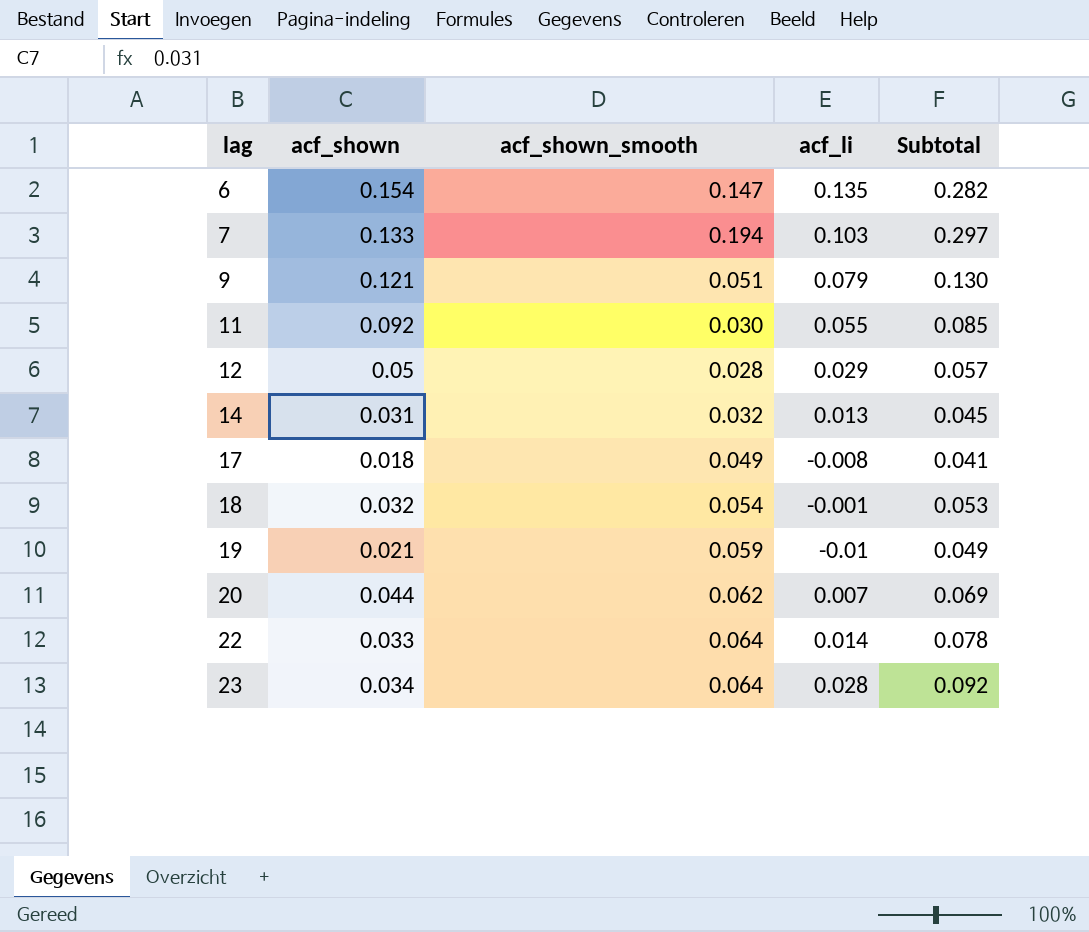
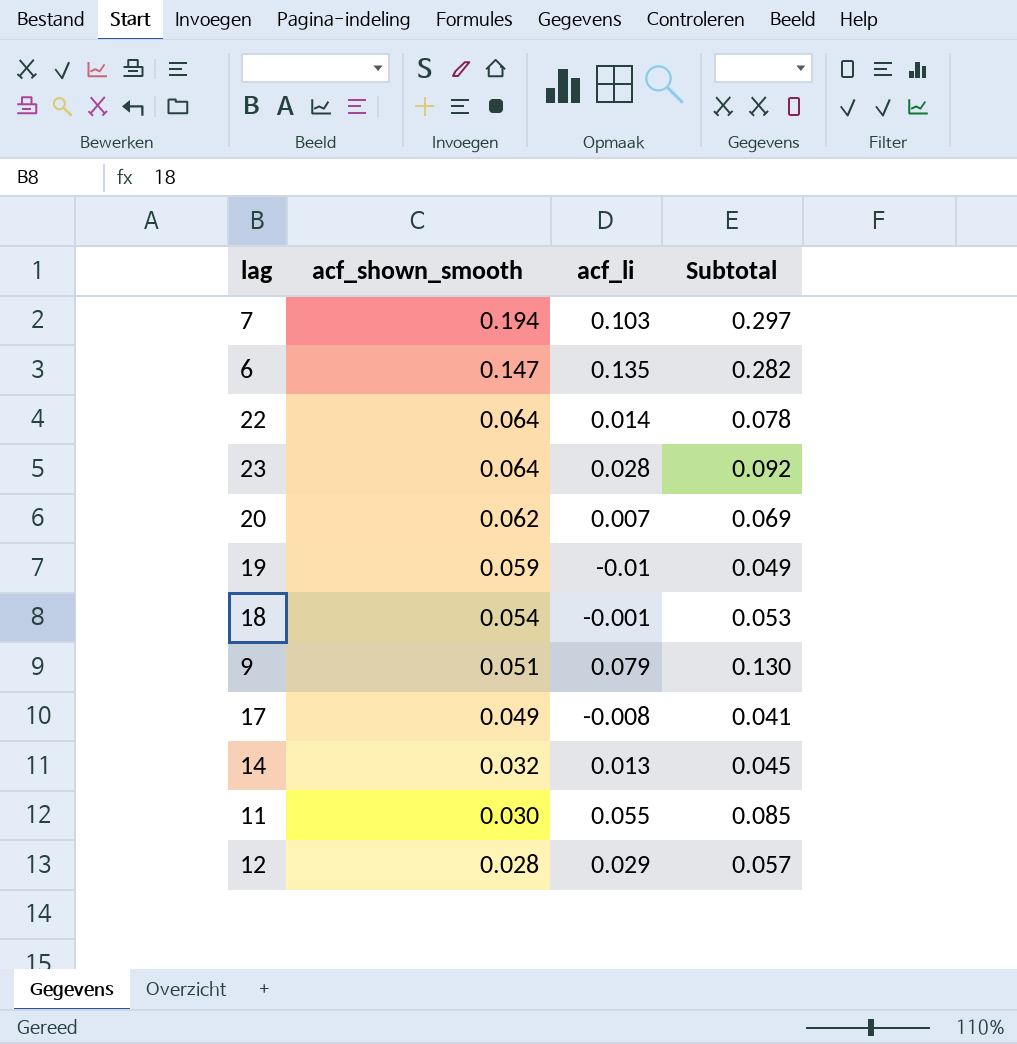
row order: lag ascending -> acf_shown_smooth descending
column acf_shown | position: 2 -> none

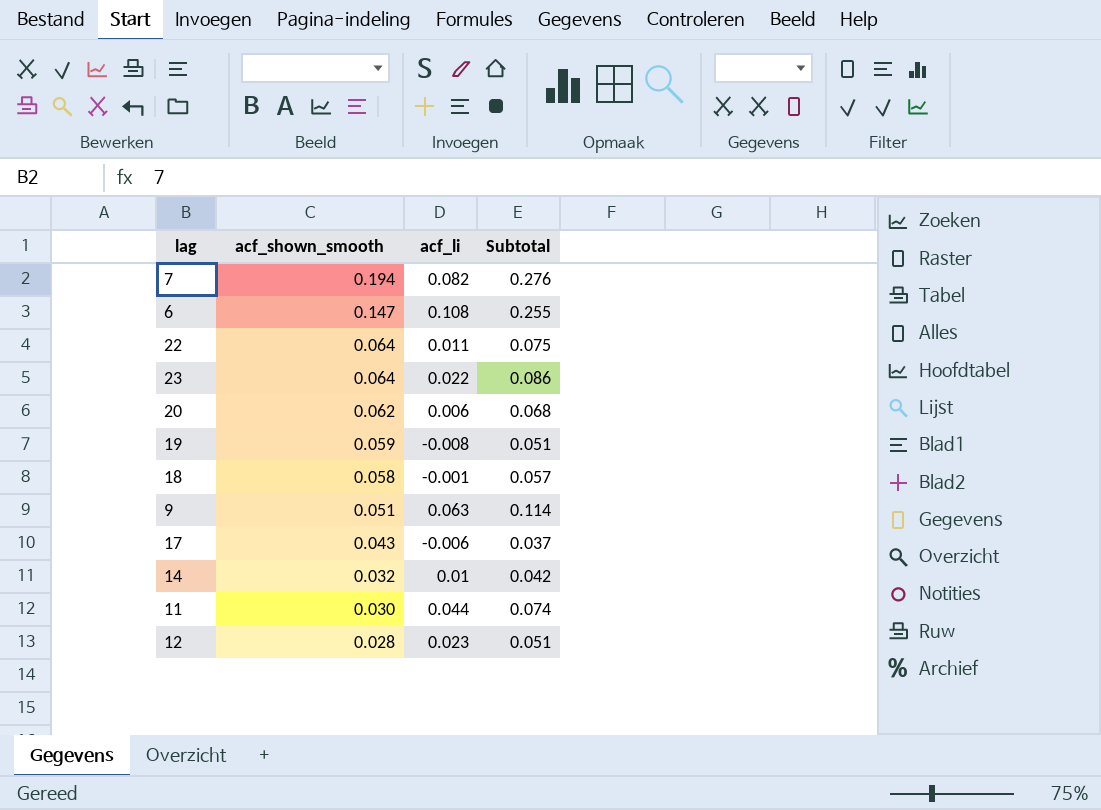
7 | acf_li: 0.103 -> 0.082
7 | Subtotal: 0.297 -> 0.276
6 | acf_li: 0.135 -> 0.108
6 | Subtotal: 0.282 -> 0.255
22 | acf_li: 0.014 -> 0.011
22 | Subtotal: 0.078 -> 0.075
23 | acf_li: 0.028 -> 0.022
23 | Subtotal: 0.092 -> 0.086
20 | acf_li: 0.007 -> 0.006
20 | Subtotal: 0.069 -> 0.068
19 | acf_li: -0.01 -> -0.008
19 | Subtotal: 0.049 -> 0.051
18 | acf_shown_smooth: 0.054 -> 0.058
18 | Subtotal: 0.053 -> 0.057
9 | acf_li: 0.079 -> 0.063
9 | Subtotal: 0.130 -> 0.114
17 | acf_shown_smooth: 0.049 -> 0.043
17 | acf_li: -0.008 -> -0.006
17 | Subtotal: 0.041 -> 0.037
14 | acf_li: 0.013 -> 0.01
14 | Subtotal: 0.045 -> 0.042
11 | acf_li: 0.055 -> 0.044
11 | Subtotal: 0.085 -> 0.074
12 | acf_li: 0.029 -> 0.023
12 | Subtotal: 0.057 -> 0.051

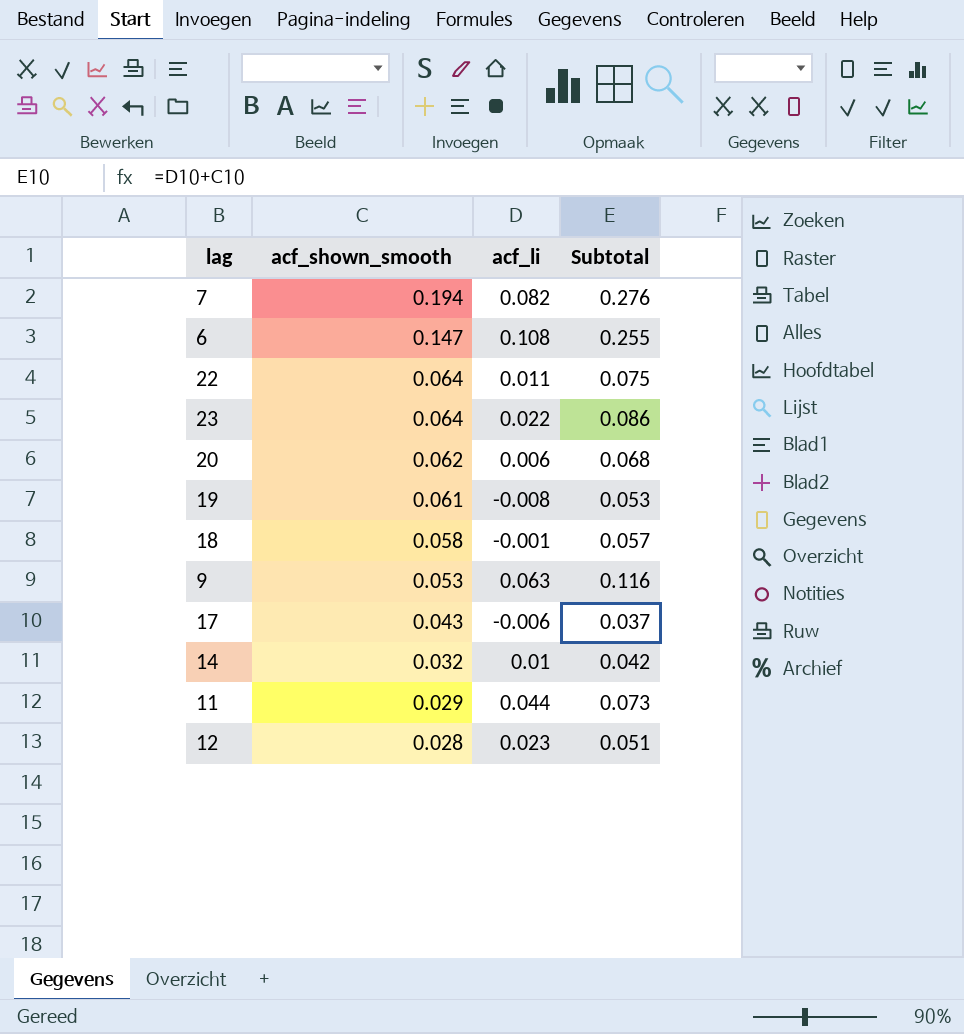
19 | acf_shown_smooth: 0.059 -> 0.061
19 | Subtotal: 0.051 -> 0.053
9 | acf_shown_smooth: 0.051 -> 0.053
9 | Subtotal: 0.114 -> 0.116
11 | acf_shown_smooth: 0.030 -> 0.029
11 | Subtotal: 0.074 -> 0.073

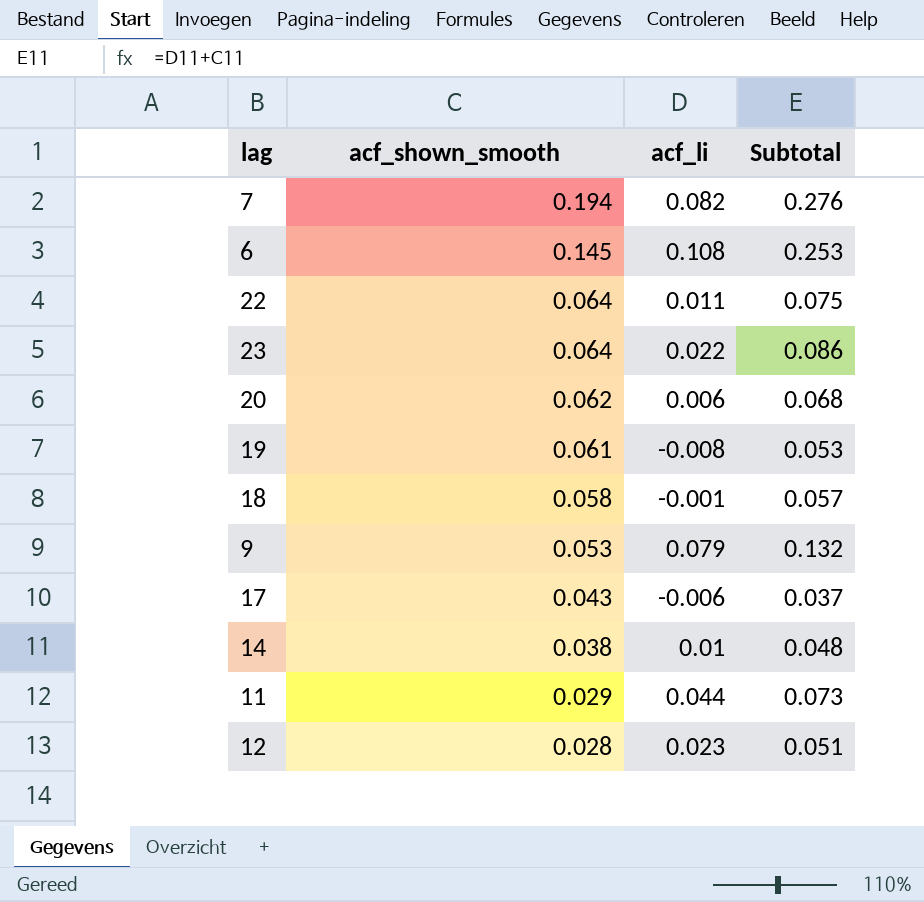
6 | acf_shown_smooth: 0.147 -> 0.145
6 | Subtotal: 0.255 -> 0.253
9 | acf_li: 0.063 -> 0.079
9 | Subtotal: 0.116 -> 0.132
14 | acf_shown_smooth: 0.032 -> 0.038
14 | Subtotal: 0.042 -> 0.048

